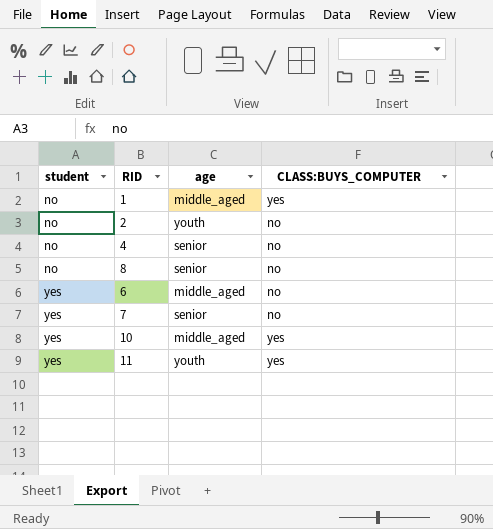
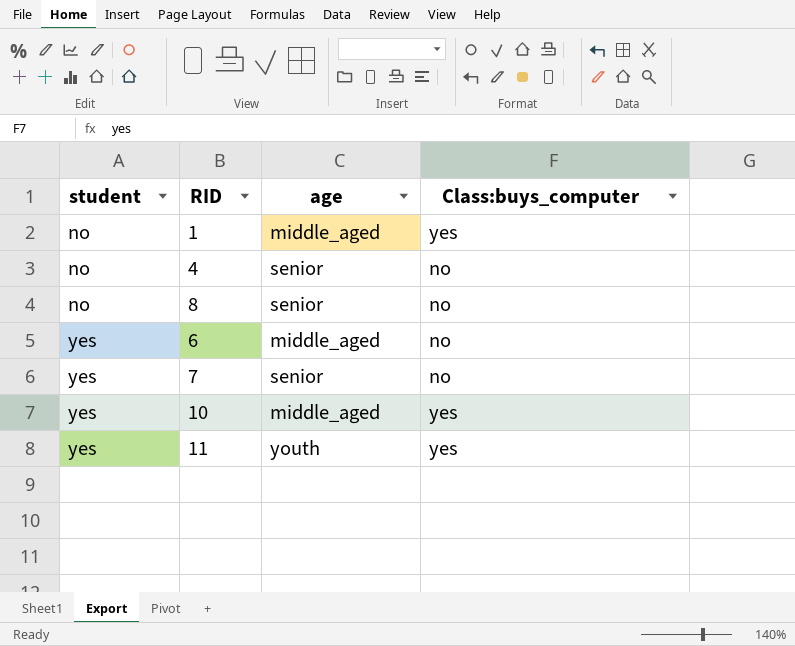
column name: CLASS:BUYS_COMPUTER -> Class:buys_computer
row 2: no | youth | no -> none

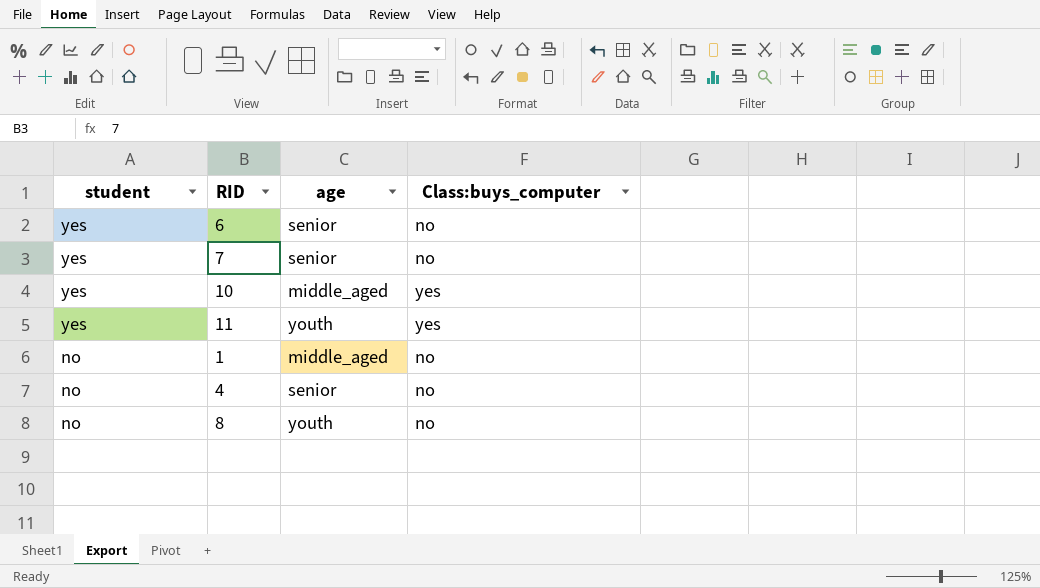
row order: student ascending -> student descending
6 | age: middle_aged -> senior
1 | Class:buys_computer: yes -> no
8 | age: senior -> youth

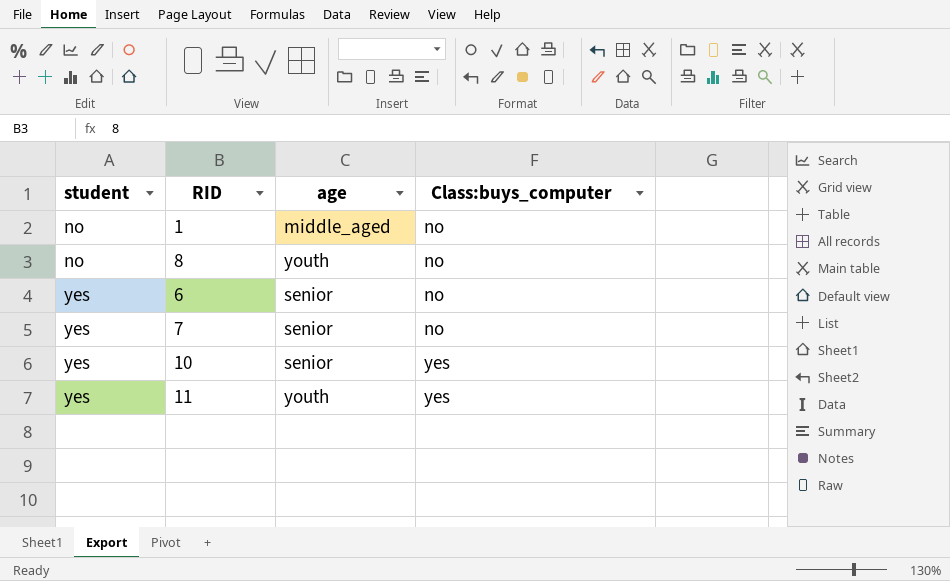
row order: student descending -> student ascending
row 4: no | senior | no -> none
10 | age: middle_aged -> senior

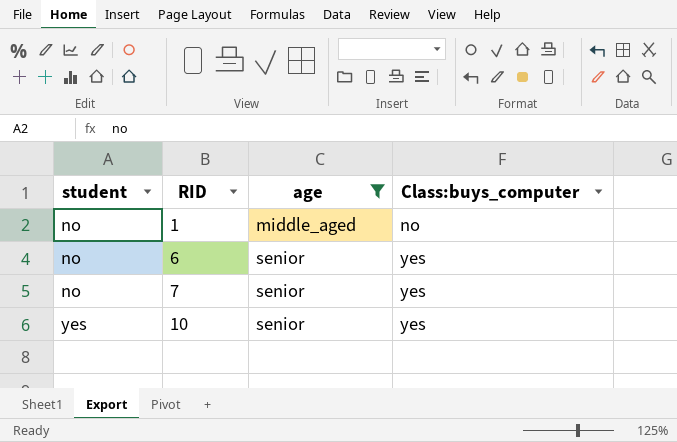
filter: none -> age != youth
6 | student: yes -> no
6 | Class:buys_computer: no -> yes
7 | student: yes -> no
7 | Class:buys_computer: no -> yes

